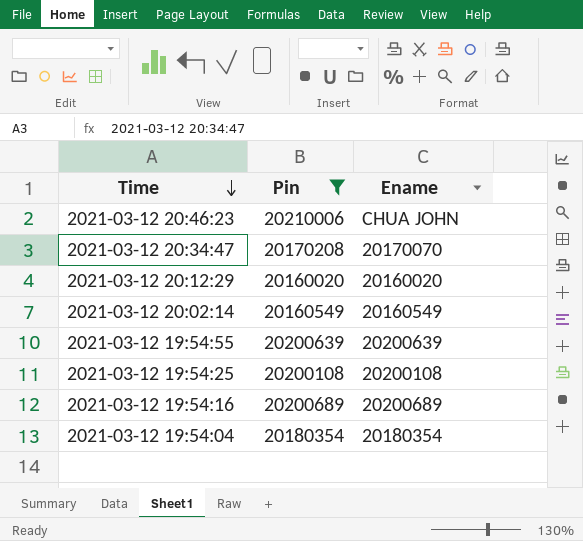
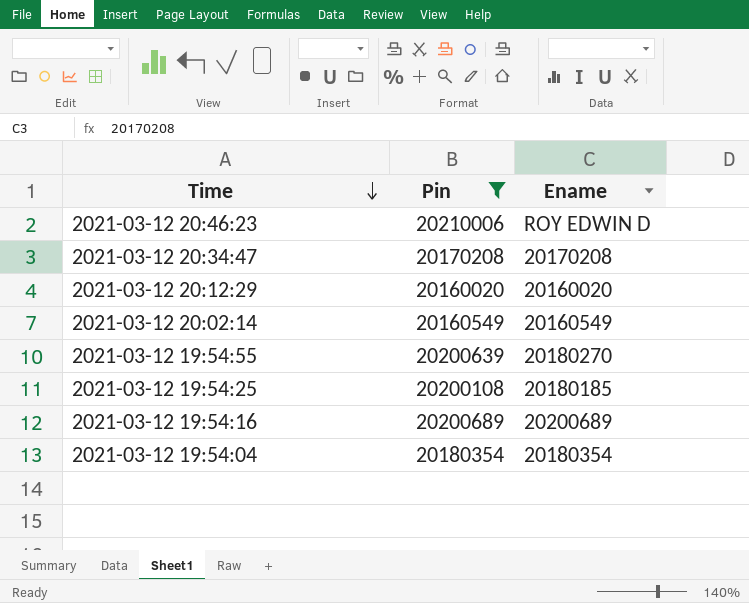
2021-03-12 20:46:23 | Ename: CHUA JOHN -> ROY EDWIN D
2021-03-12 20:34:47 | Ename: 20170070 -> 20170208
2021-03-12 19:54:55 | Ename: 20200639 -> 20180270
2021-03-12 19:54:25 | Ename: 20200108 -> 20180185

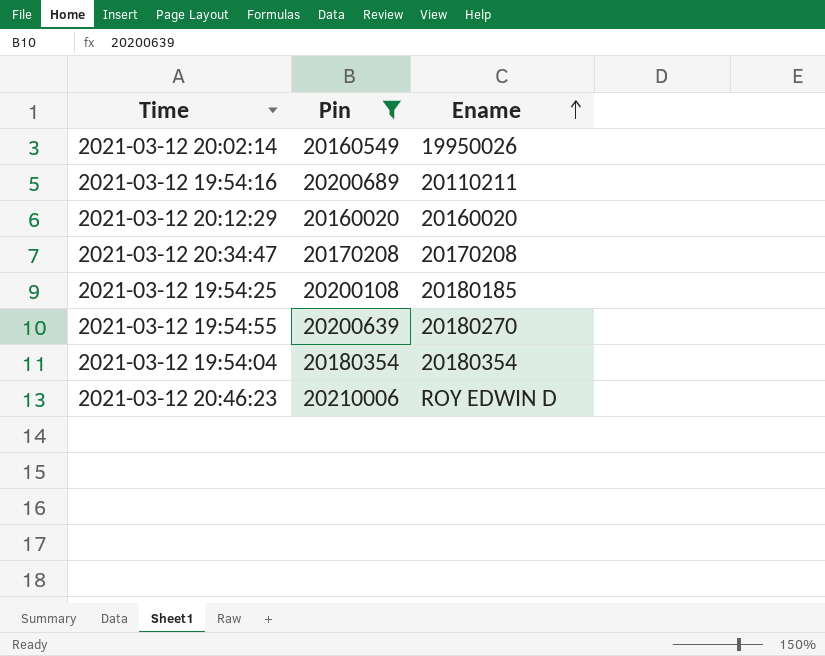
row order: Time descending -> Ename ascending
2021-03-12 20:02:14 | Ename: 20160549 -> 19950026
2021-03-12 19:54:16 | Ename: 20200689 -> 20110211

